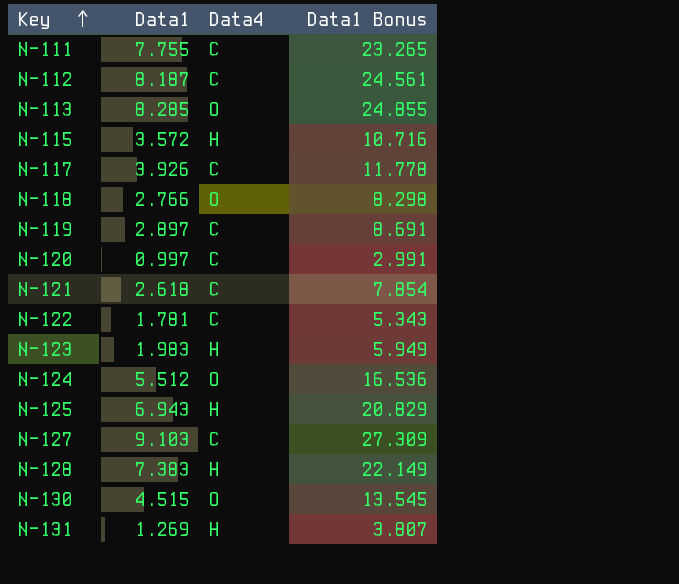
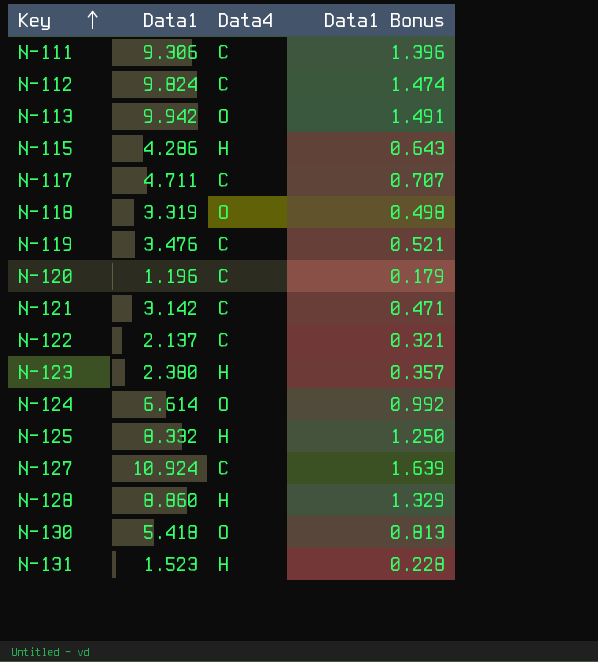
column Data1 Bonus | formula: [Data1] * 3 -> [Data1] * 0.15
N-111 | Data1: 7.755 -> 9.306
N-112 | Data1: 8.187 -> 9.824
N-113 | Data1: 8.285 -> 9.942
N-115 | Data1: 3.572 -> 4.286
N-117 | Data1: 3.926 -> 4.711
N-118 | Data1: 2.766 -> 3.319
N-119 | Data1: 2.897 -> 3.476
N-120 | Data1: 0.997 -> 1.196
N-121 | Data1: 2.618 -> 3.142
N-122 | Data1: 1.781 -> 2.137
N-123 | Data1: 1.983 -> 2.380
N-124 | Data1: 5.512 -> 6.614
N-125 | Data1: 6.943 -> 8.332
N-127 | Data1: 9.103 -> 10.924
N-128 | Data1: 7.383 -> 8.860
N-130 | Data1: 4.515 -> 5.418
N-131 | Data1: 1.269 -> 1.523

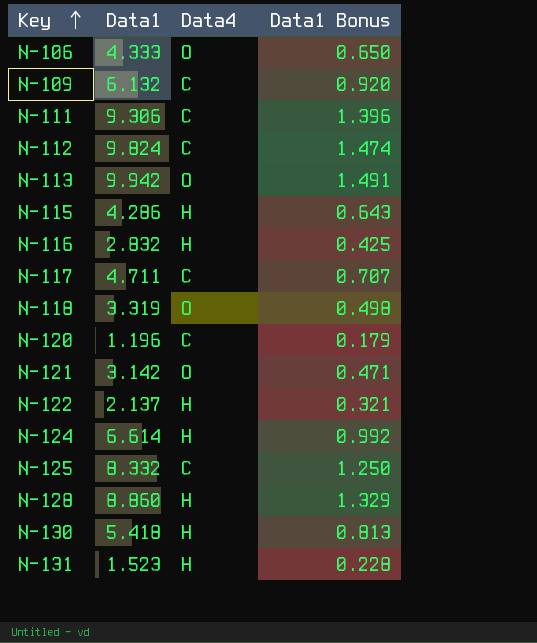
row N-119: 3.476 | C | 0.521 -> none
row N-123: 2.380 | H | 0.357 -> none
row N-127: 10.924 | C | 1.639 -> none
row N-106: none -> 4.333 | O | 0.650
row N-109: none -> 6.132 | C | 0.920
row N-116: none -> 2.832 | H | 0.425
N-121 | Data4: C -> O
N-122 | Data4: C -> H
N-124 | Data4: O -> H
N-125 | Data4: H -> C
N-130 | Data4: O -> H

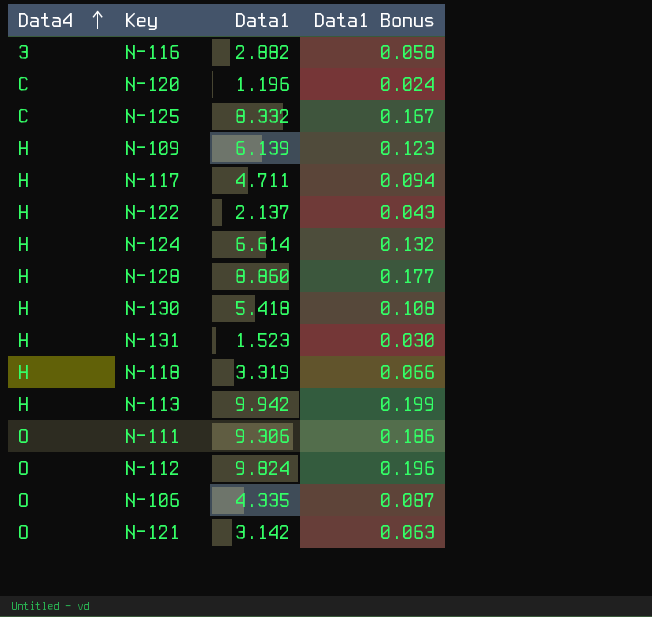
row order: Key ascending -> Data4 ascending
column Data4 | position: 3 -> 1
column Data1 Bonus | formula: [Data1] * 0.15 -> [Data1] * 0.02
row N-115: 4.286 | H | 0.643 -> none
N-116 | Data4: H -> 3
N-116 | Data1: 2.832 -> 2.882
N-109 | Data4: C -> H
N-109 | Data1: 6.132 -> 6.139
N-117 | Data4: C -> H
N-118 | Data4: O -> H
N-113 | Data4: O -> H
N-111 | Data4: C -> O
N-112 | Data4: C -> O
N-106 | Data1: 4.333 -> 4.335

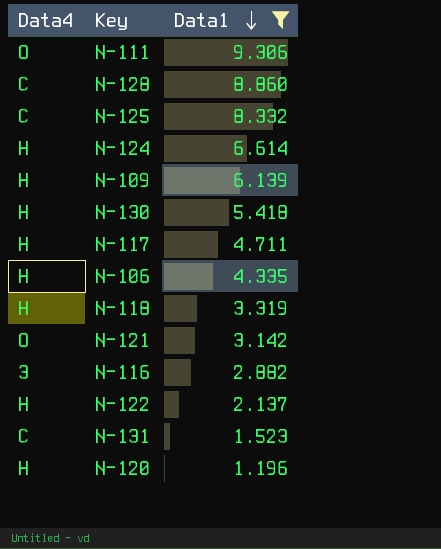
filter: none -> Data1 <= 9.306
row order: Data4 ascending -> Data1 descending
column Data1 Bonus | formula: [Data1] * 0.02 -> none
N-128 | Data4: H -> C
N-106 | Data4: O -> H
N-131 | Data4: H -> C
N-120 | Data4: C -> H

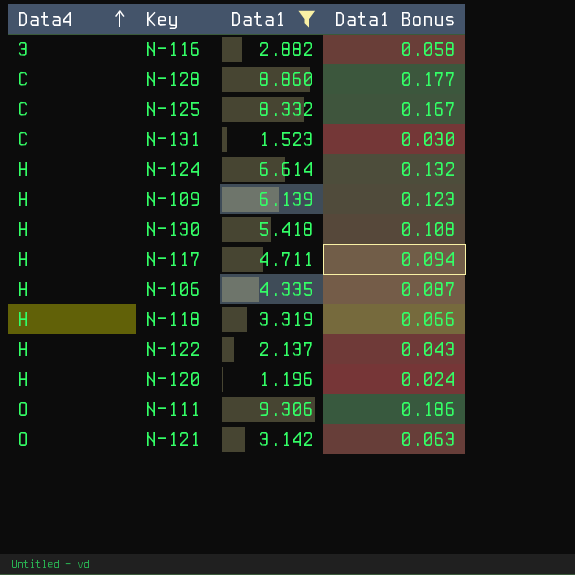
row order: Data1 descending -> Data4 ascending
column Data1 Bonus | formula: none -> [Data1] * 0.02

